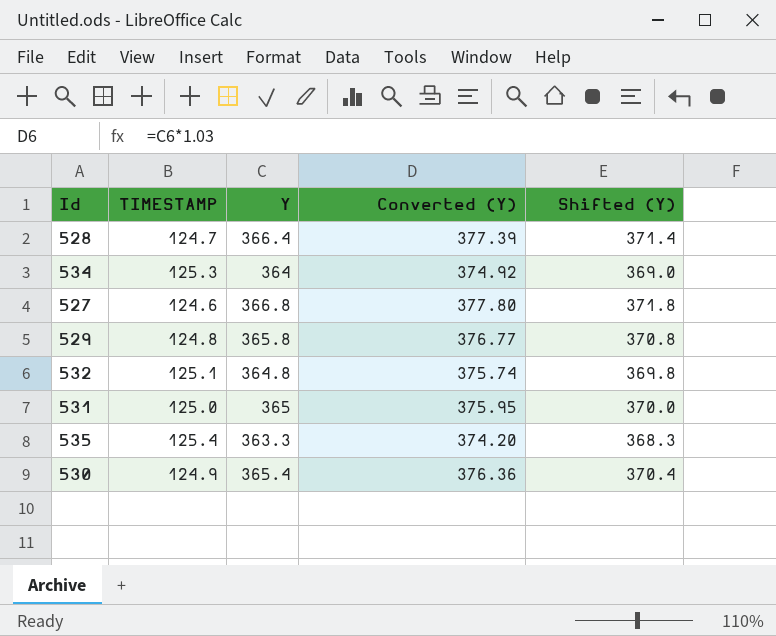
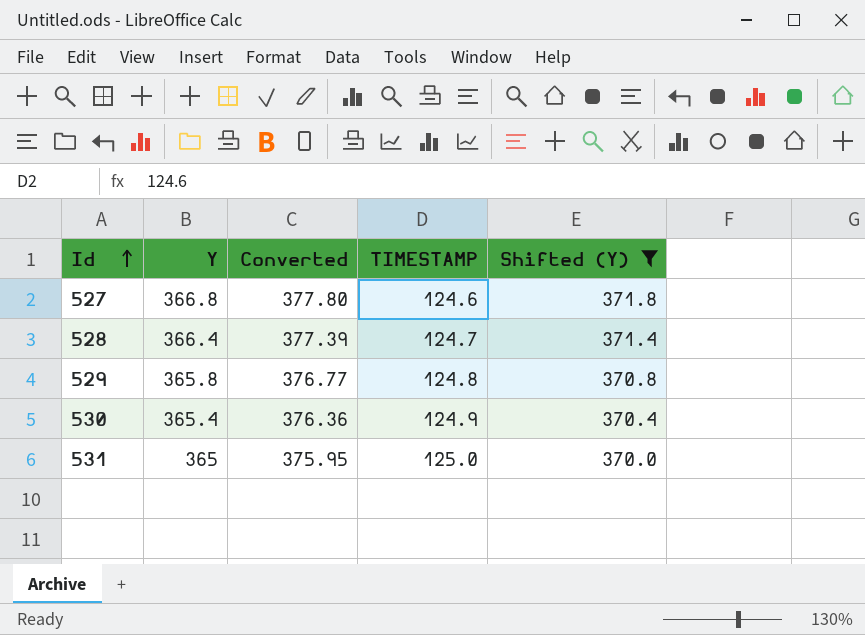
filter: none -> Shifted (Y) >= 370.0
row order: none -> Id ascending
column name: Converted (Y) -> Converted
column TIMESTAMP | position: 2 -> 4

